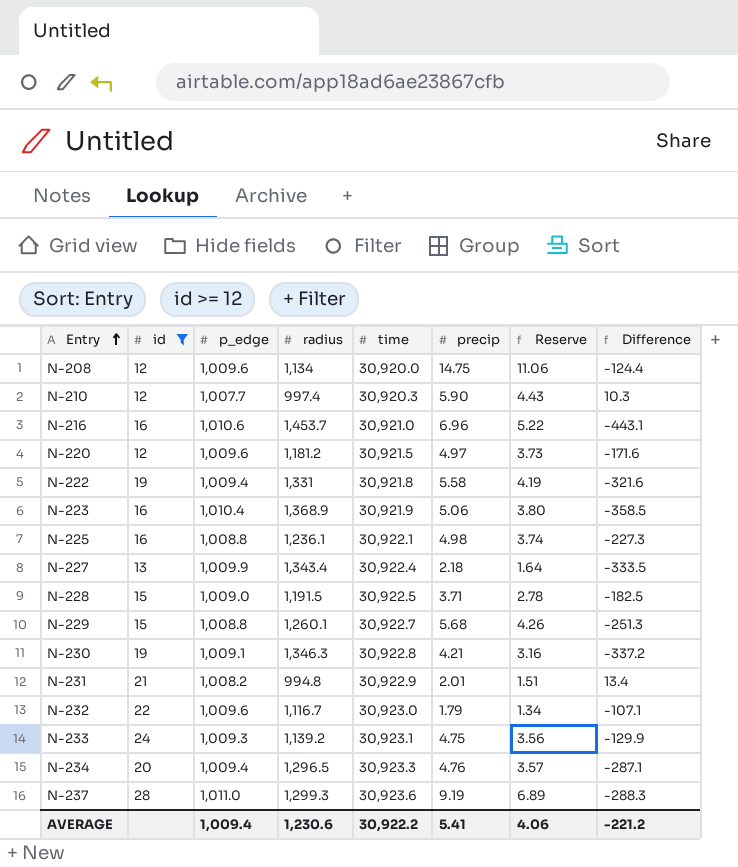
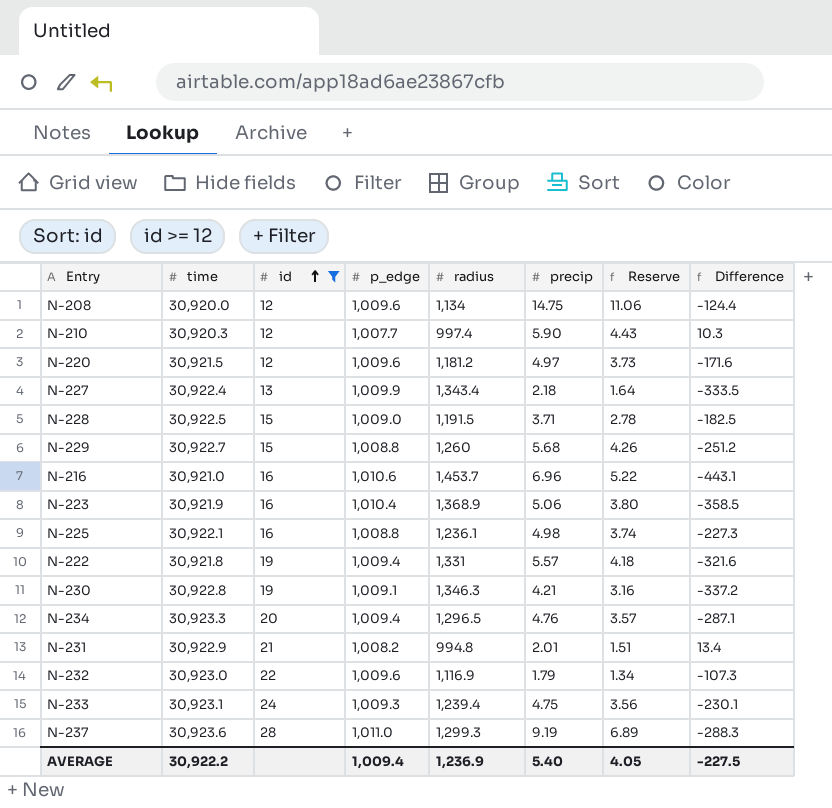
row order: Entry ascending -> id ascending
column time | position: 5 -> 2
N-229 | radius: 1,260.1 -> 1,260
N-229 | Difference: -251.3 -> -251.2
N-222 | precip: 5.58 -> 5.57
N-222 | Reserve: 4.19 -> 4.18
N-232 | radius: 1,116.7 -> 1,116.9
N-232 | Difference: -107.1 -> -107.3
N-233 | radius: 1,139.2 -> 1,239.4
N-233 | Difference: -129.9 -> -230.1
AVERAGE | radius: 1,230.6 -> 1,236.9
AVERAGE | precip: 5.41 -> 5.40
AVERAGE | Reserve: 4.06 -> 4.05
AVERAGE | Difference: -221.2 -> -227.5

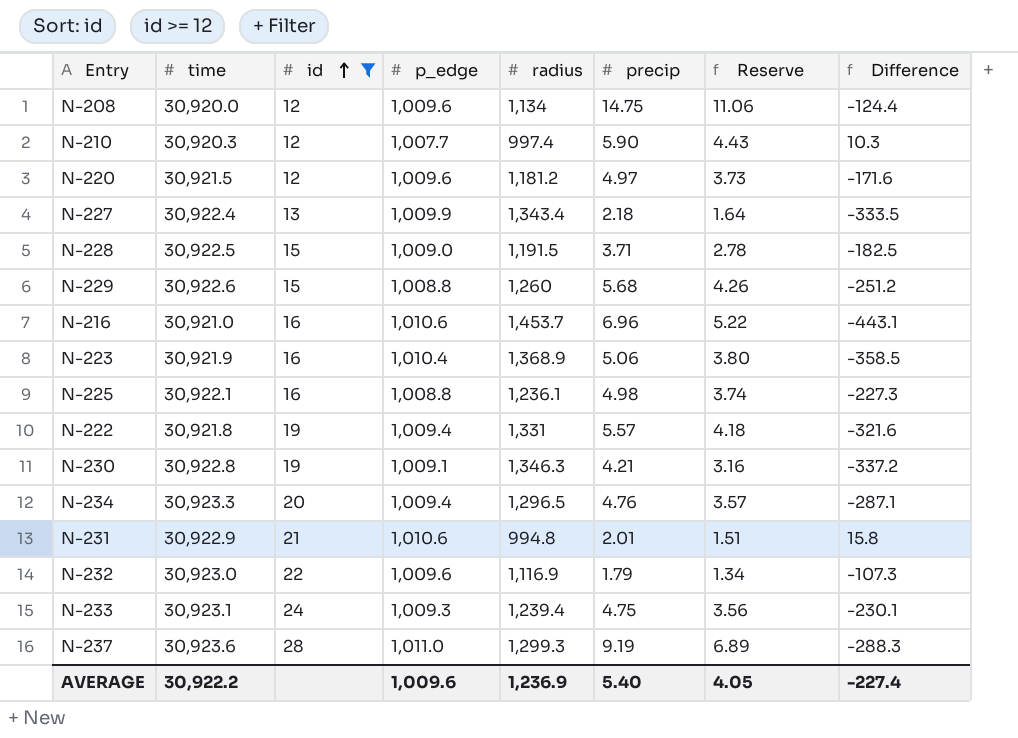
N-229 | time: 30,922.7 -> 30,922.6
N-231 | p_edge: 1,008.2 -> 1,010.6
N-231 | Difference: 13.4 -> 15.8
AVERAGE | p_edge: 1,009.4 -> 1,009.6
AVERAGE | Difference: -227.5 -> -227.4

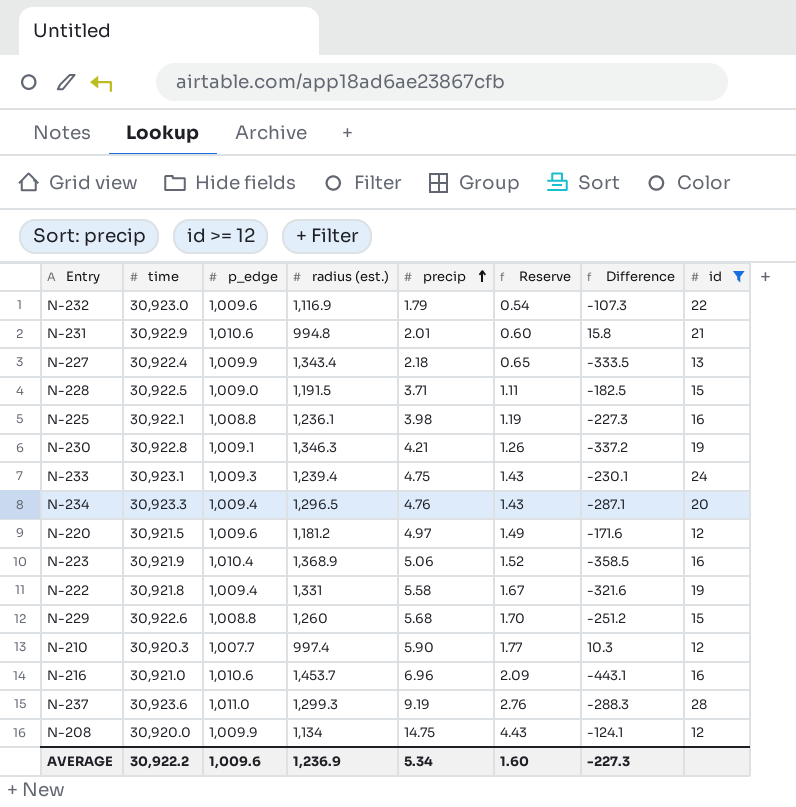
row order: id ascending -> precip ascending
column name: radius -> radius (est.)
column Reserve | formula: [precip] * 0.75 -> [precip] * 0.3
column id | position: 3 -> 8
N-225 | precip: 4.98 -> 3.98
N-222 | precip: 5.57 -> 5.58
N-208 | p_edge: 1,009.6 -> 1,009.9
N-208 | Difference: -124.4 -> -124.1
AVERAGE | precip: 5.40 -> 5.34
AVERAGE | Reserve: 4.05 -> 1.60
AVERAGE | Difference: -227.4 -> -227.3

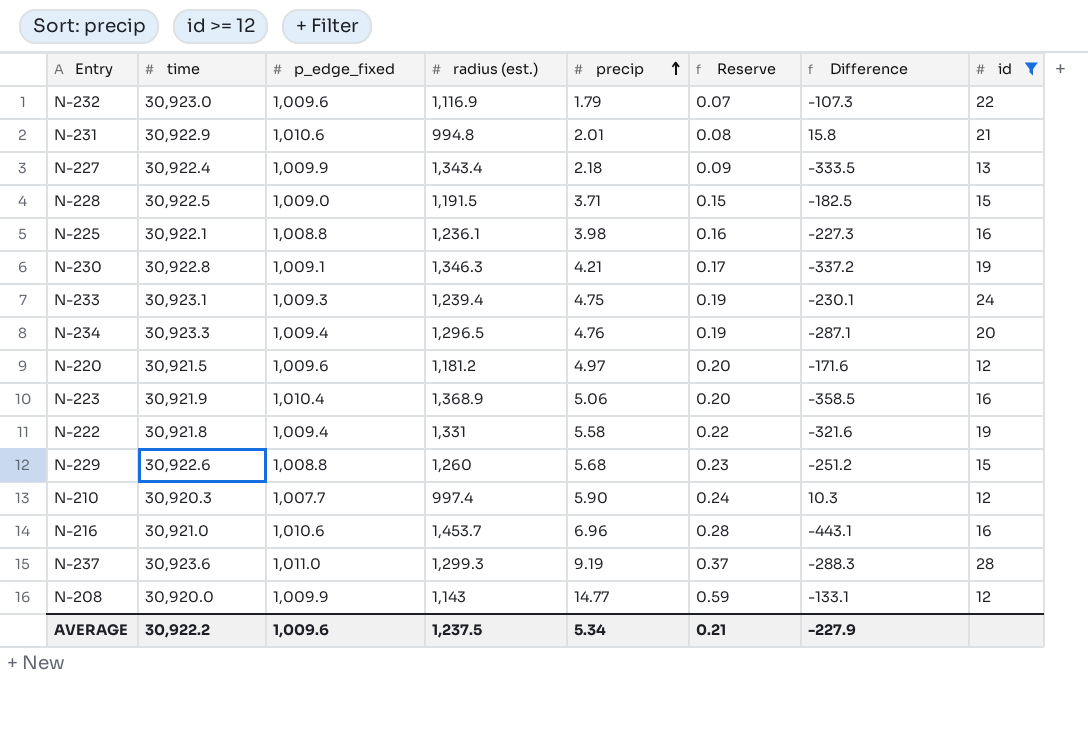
column name: p_edge -> p_edge_fixed
column Reserve | formula: [precip] * 0.3 -> [precip] * 0.04
N-208 | radius (est.): 1,134 -> 1,143
N-208 | precip: 14.75 -> 14.77
N-208 | Difference: -124.1 -> -133.1
AVERAGE | radius (est.): 1,236.9 -> 1,237.5
AVERAGE | Reserve: 1.60 -> 0.21
AVERAGE | Difference: -227.3 -> -227.9

